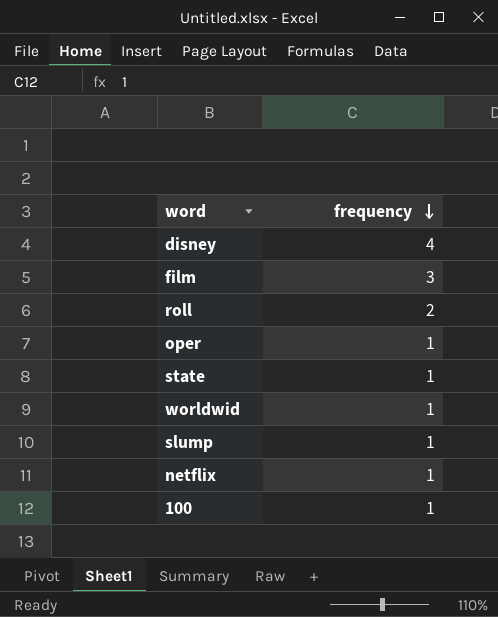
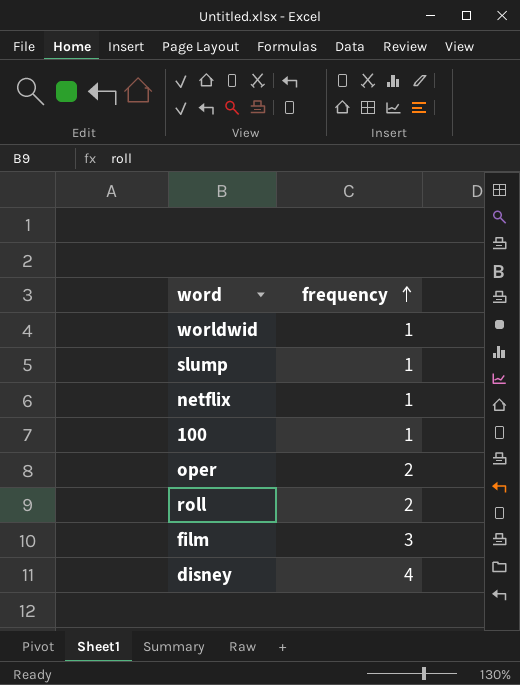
row order: frequency descending -> frequency ascending
row state: 1 -> none
oper | frequency: 1 -> 2

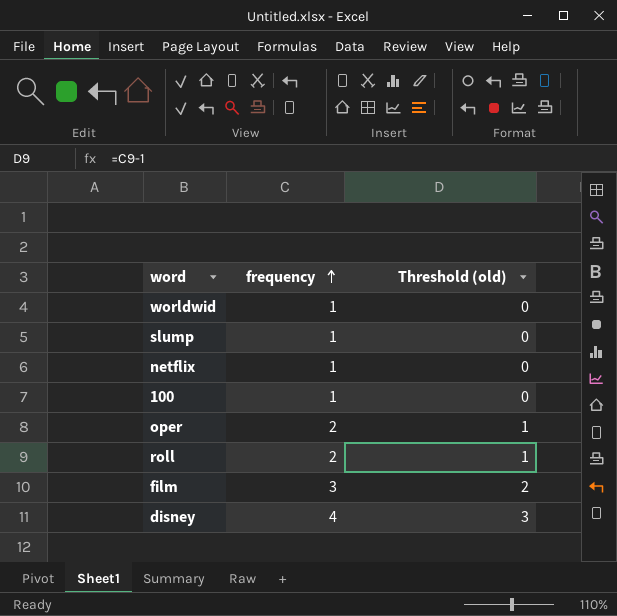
column Threshold (old) | formula: none -> [frequency] - 1

